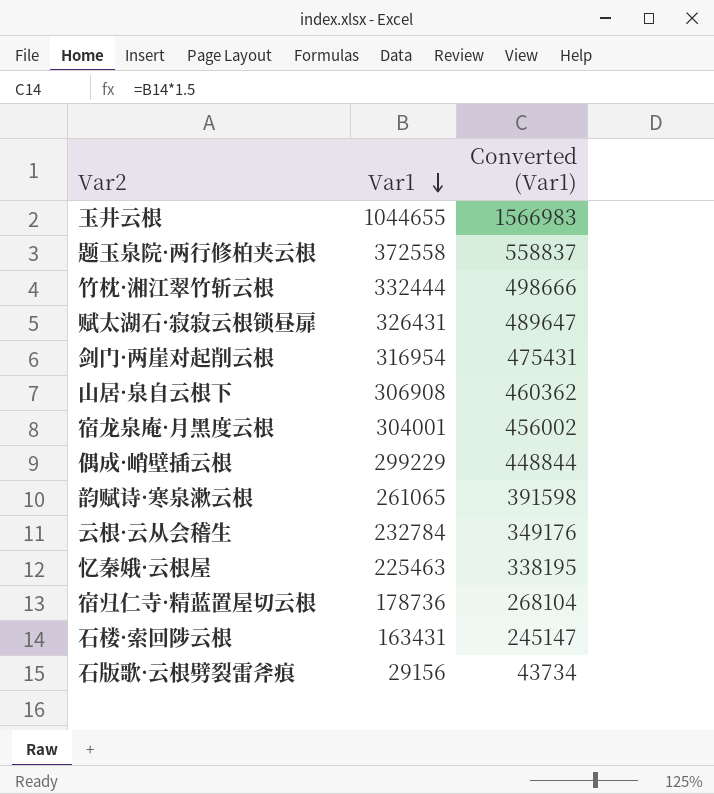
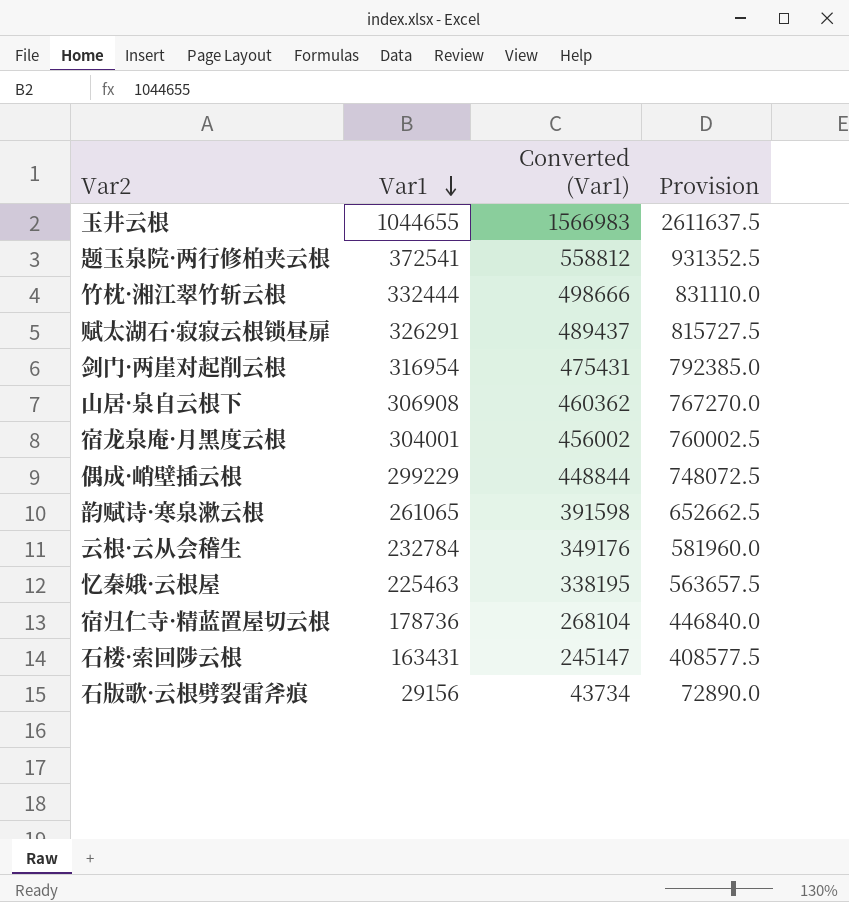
column Provision | formula: none -> [Var1] * 2.5
题玉泉院·两行修柏夹云根 | Var1: 372558 -> 372541
题玉泉院·两行修柏夹云根 | Converted (Var1): 558837 -> 558812
赋太湖石·寂寂云根锁昼扉 | Var1: 326431 -> 326291
赋太湖石·寂寂云根锁昼扉 | Converted (Var1): 489647 -> 489437

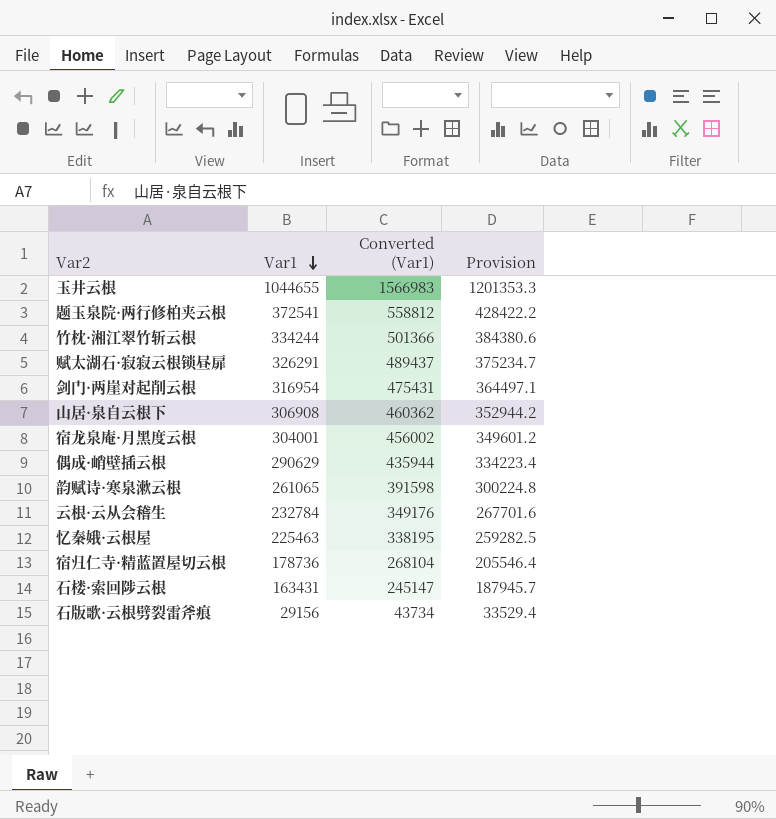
column Provision | formula: [Var1] * 2.5 -> [Var1] * 1.15
竹枕·湘江翠竹斩云根 | Var1: 332444 -> 334244
竹枕·湘江翠竹斩云根 | Converted (Var1): 498666 -> 501366
偶成·峭壁插云根 | Var1: 299229 -> 290629
偶成·峭壁插云根 | Converted (Var1): 448844 -> 435944

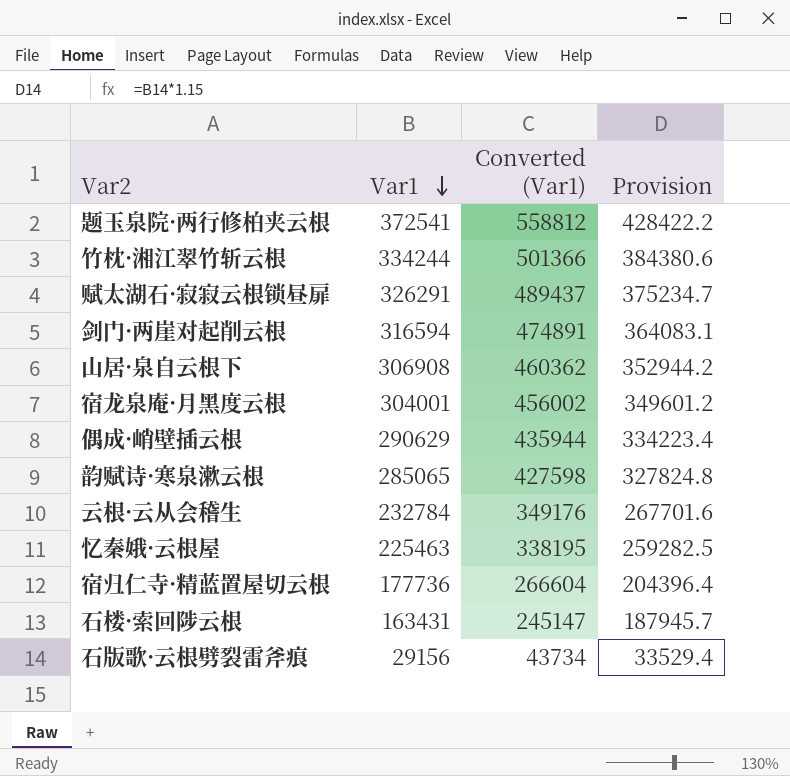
row 玉井云根: 1044655 | 1566983 | 1201353.3 -> none
剑门·两崖对起削云根 | Var1: 316954 -> 316594
剑门·两崖对起削云根 | Converted (Var1): 475431 -> 474891
剑门·两崖对起削云根 | Provision: 364497.1 -> 364083.1
韵赋诗·寒泉漱云根 | Var1: 261065 -> 285065
韵赋诗·寒泉漱云根 | Converted (Var1): 391598 -> 427598
韵赋诗·寒泉漱云根 | Provision: 300224.8 -> 327824.8
宿归仁寺·精蓝置屋切云根 | Var1: 178736 -> 177736
宿归仁寺·精蓝置屋切云根 | Converted (Var1): 268104 -> 266604
宿归仁寺·精蓝置屋切云根 | Provision: 205546.4 -> 204396.4

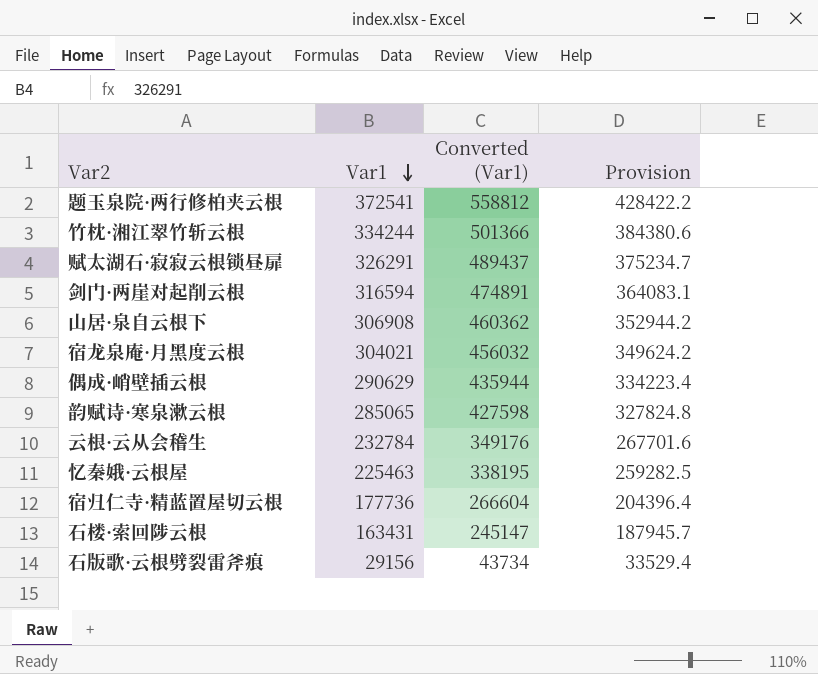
宿龙泉庵·月黑度云根 | Var1: 304001 -> 304021
宿龙泉庵·月黑度云根 | Converted (Var1): 456002 -> 456032
宿龙泉庵·月黑度云根 | Provision: 349601.2 -> 349624.2

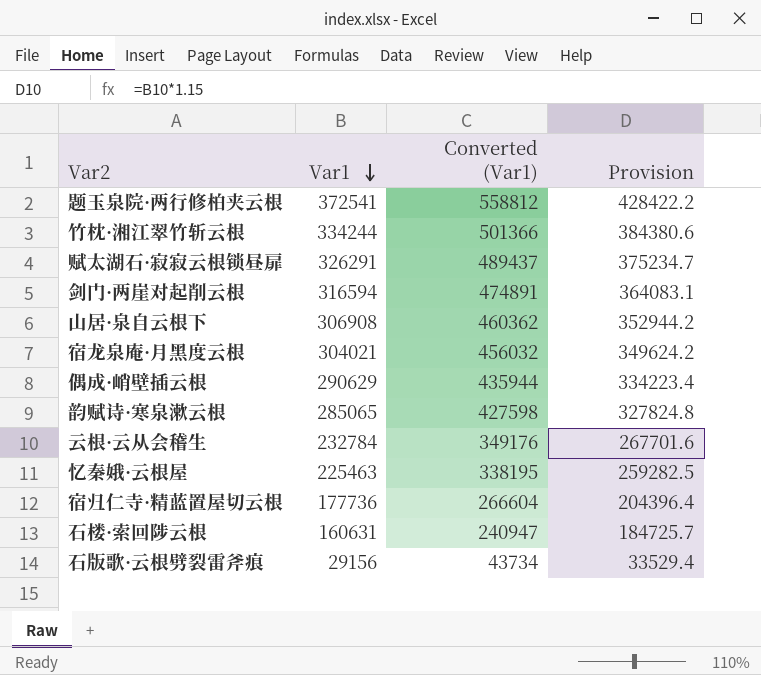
石楼·索回陟云根 | Var1: 163431 -> 160631
石楼·索回陟云根 | Converted (Var1): 245147 -> 240947
石楼·索回陟云根 | Provision: 187945.7 -> 184725.7

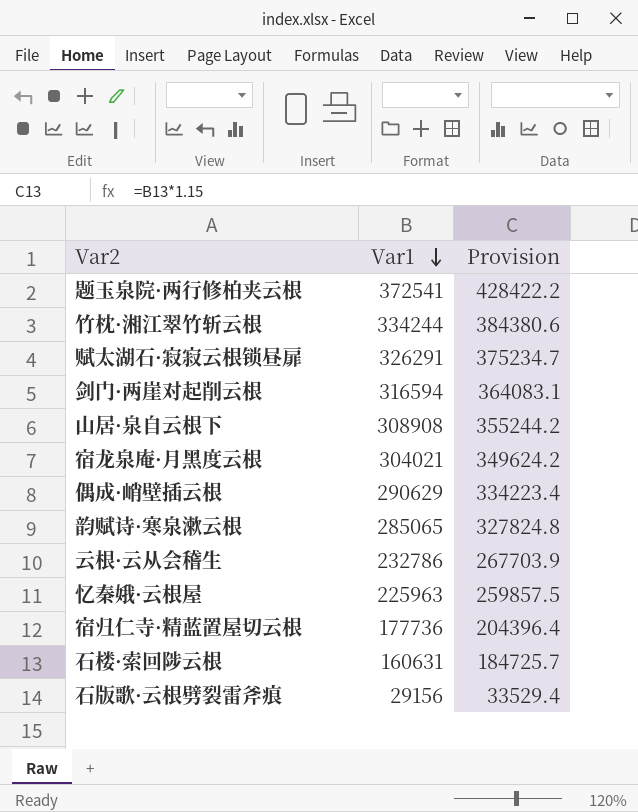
column Converted (Var1) | formula: [Var1] * 1.5 -> none
山居·泉自云根下 | Var1: 306908 -> 308908
山居·泉自云根下 | Provision: 352944.2 -> 355244.2
云根·云从会稽生 | Var1: 232784 -> 232786
云根·云从会稽生 | Provision: 267701.6 -> 267703.9
忆秦娥·云根屋 | Var1: 225463 -> 225963
忆秦娥·云根屋 | Provision: 259282.5 -> 259857.5

